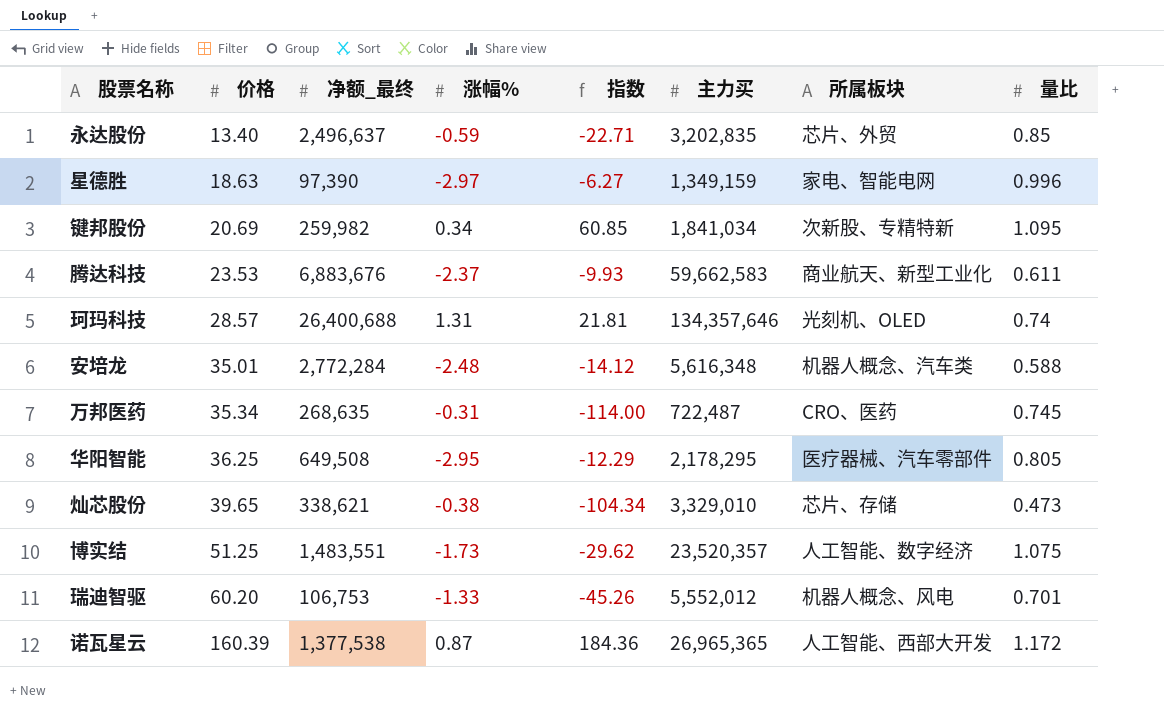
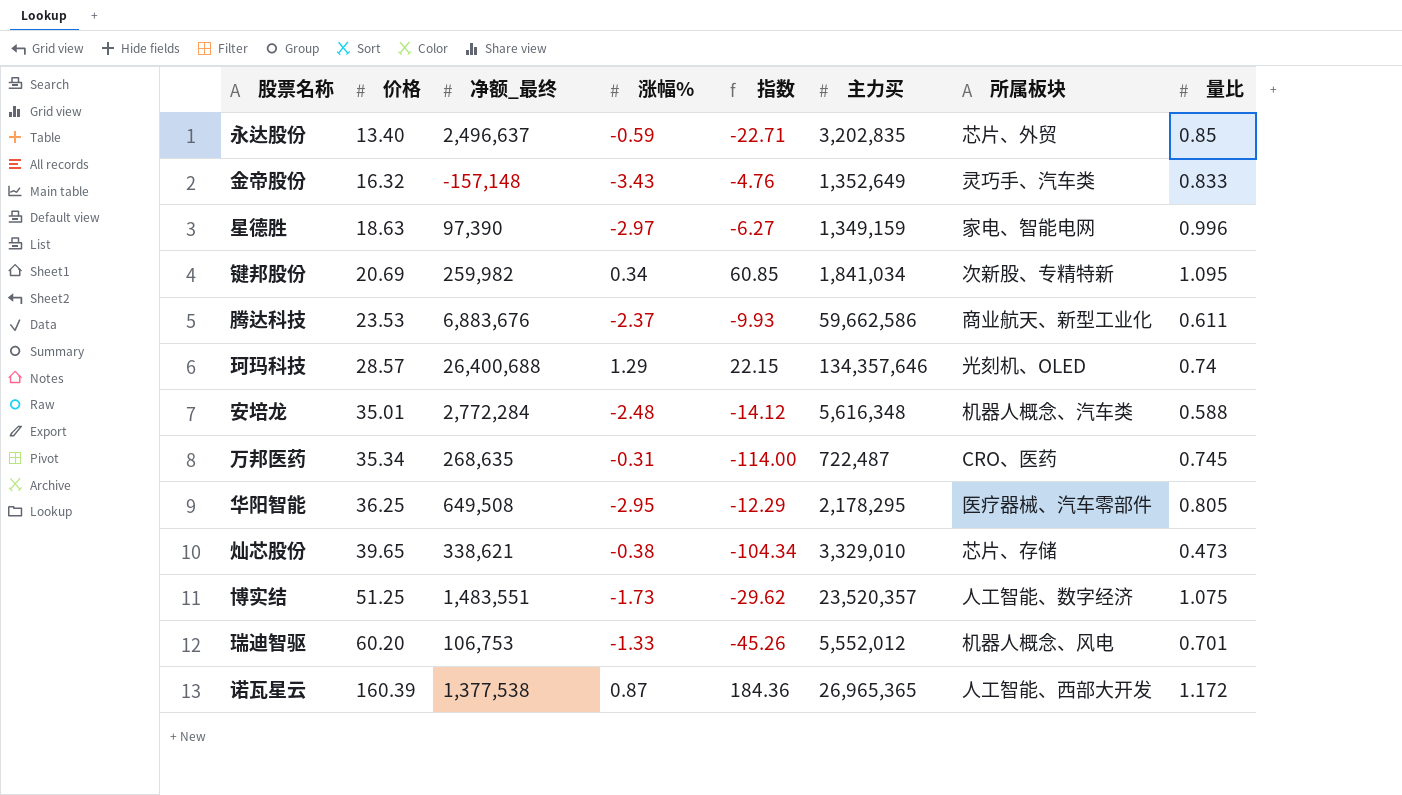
row 金帝股份: none -> 16.32 | -157,148 | -3.43 | -4.76 | 1,352,649 | 灵巧手、汽车类 | 0.833
腾达科技 | 主力买: 59,662,583 -> 59,662,586
珂玛科技 | 涨幅%: 1.31 -> 1.29
珂玛科技 | 指数: 21.81 -> 22.15

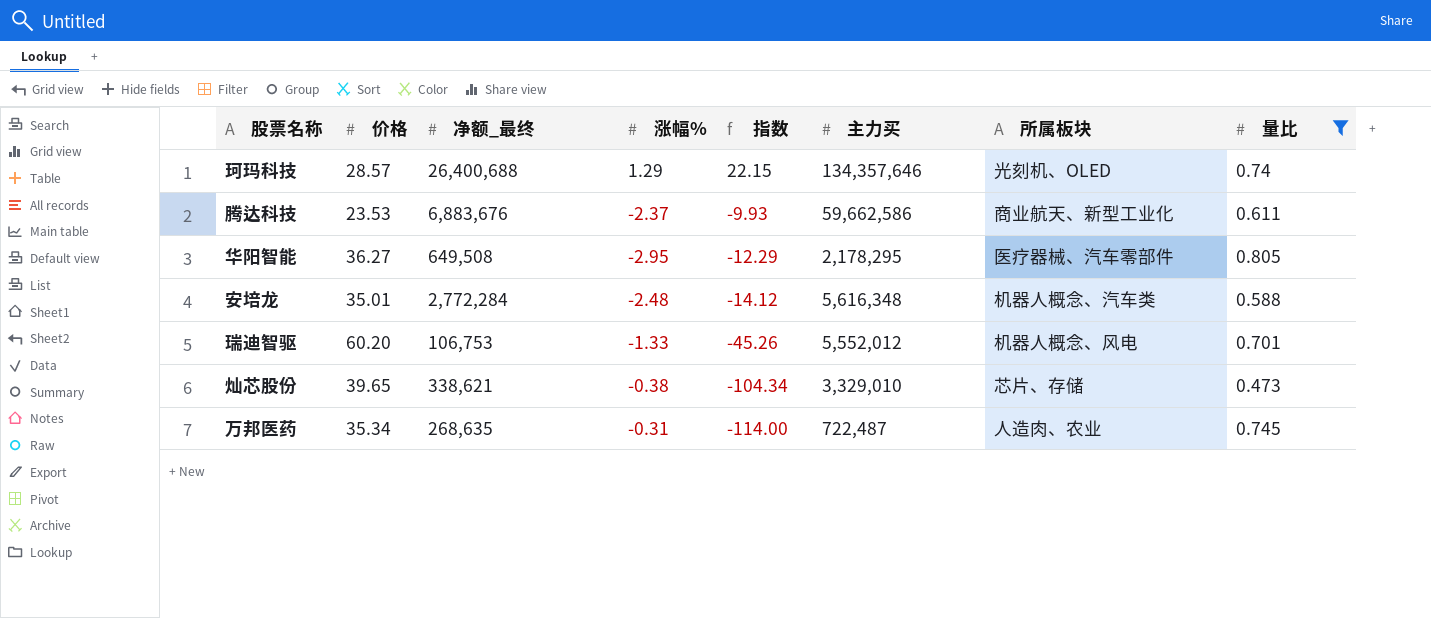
filter: none -> 量比 <= 0.805
row order: 价格 ascending -> 指数 descending
华阳智能 | 价格: 36.25 -> 36.27
万邦医药 | 所属板块: CRO、医药 -> 人造肉、农业

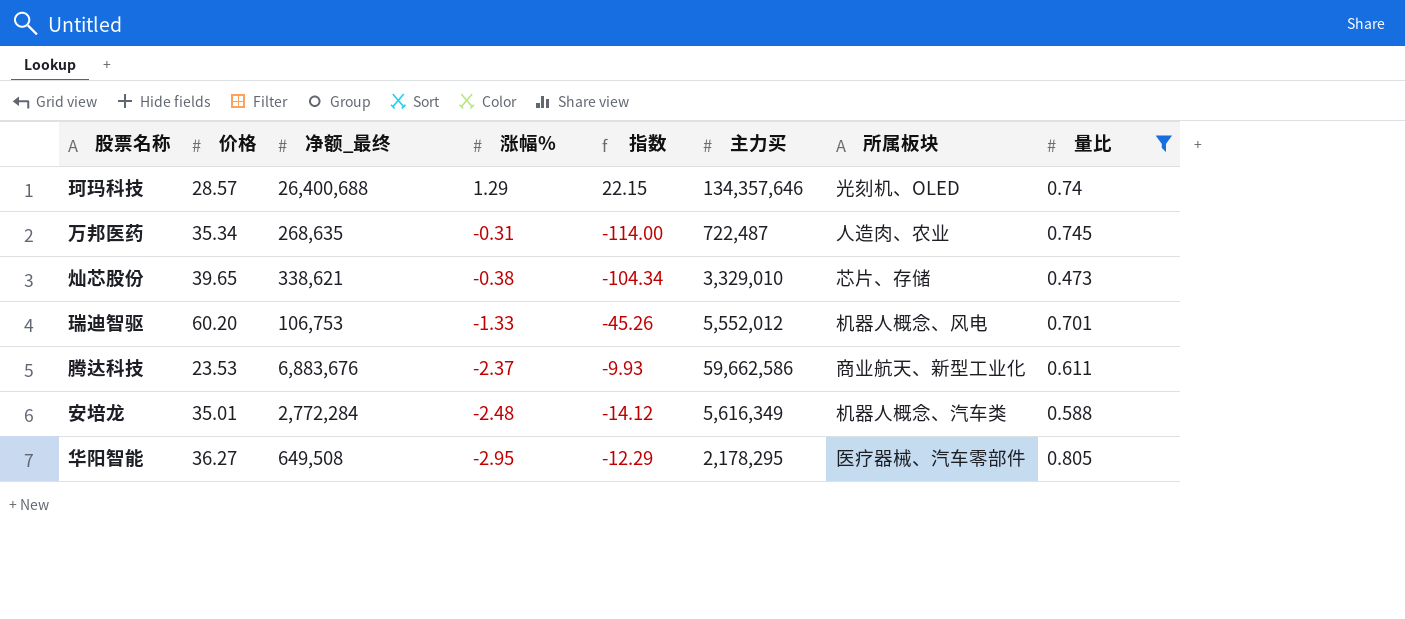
row order: 指数 descending -> 涨幅% descending
安培龙 | 主力买: 5,616,348 -> 5,616,349

